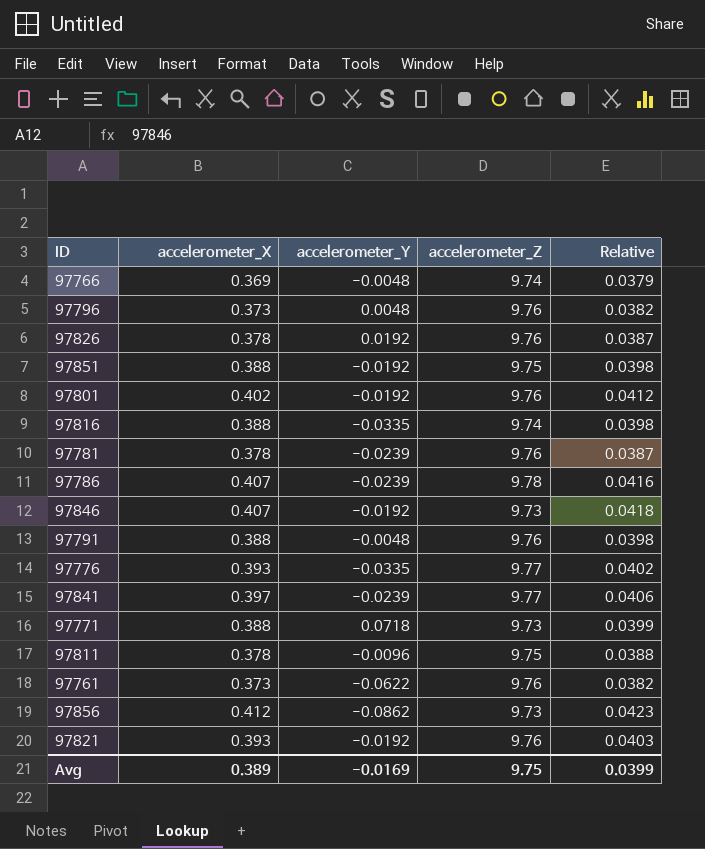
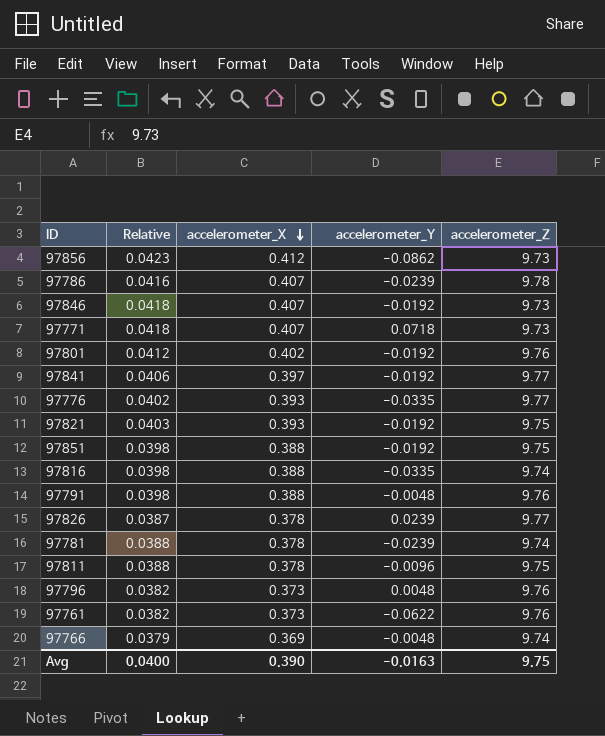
row order: none -> accelerometer_X descending
column Relative | position: 5 -> 2
97771 | Relative: 0.0399 -> 0.0418
97771 | accelerometer_X: 0.388 -> 0.407
97841 | accelerometer_Y: -0.0239 -> -0.0192
97821 | accelerometer_Z: 9.76 -> 9.75
97826 | accelerometer_Y: 0.0192 -> 0.0239
97826 | accelerometer_Z: 9.76 -> 9.77
97781 | Relative: 0.0387 -> 0.0388
97781 | accelerometer_Z: 9.76 -> 9.74
Avg | Relative: 0.0399 -> 0.0400
Avg | accelerometer_X: 0.389 -> 0.390
Avg | accelerometer_Y: -0.0169 -> -0.0163

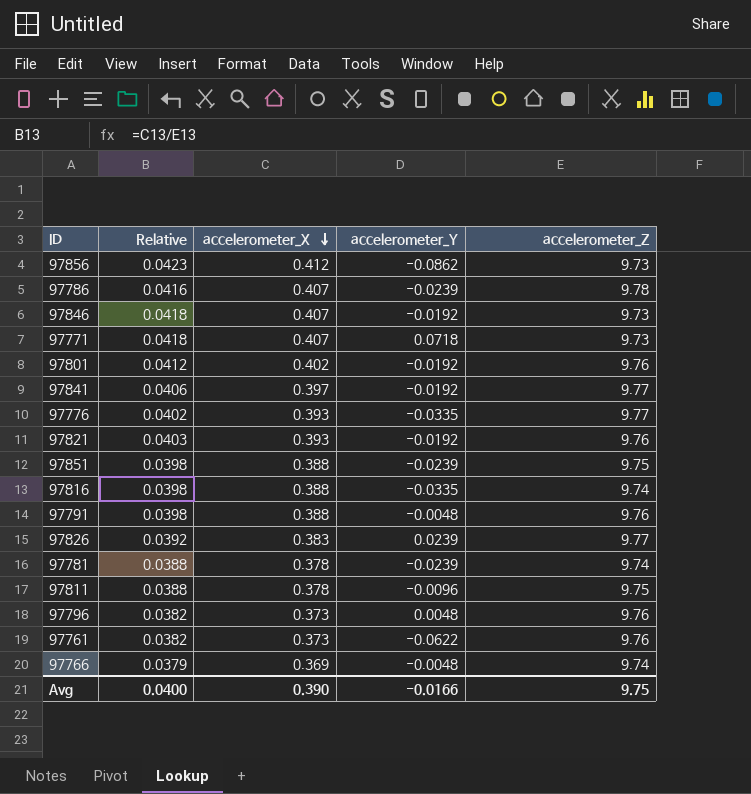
97821 | accelerometer_Z: 9.75 -> 9.76
97851 | accelerometer_Y: -0.0192 -> -0.0239
97826 | Relative: 0.0387 -> 0.0392
97826 | accelerometer_X: 0.378 -> 0.383
Avg | accelerometer_Y: -0.0163 -> -0.0166

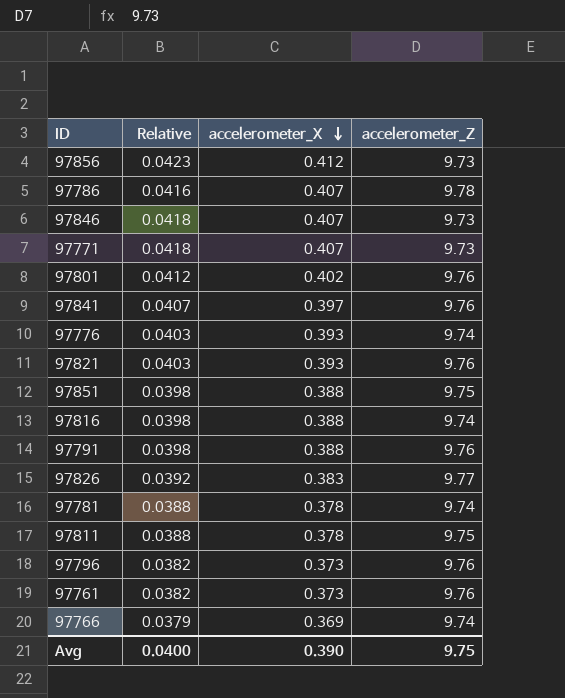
column accelerometer_Y | position: 4 -> none
97841 | Relative: 0.0406 -> 0.0407
97841 | accelerometer_Z: 9.77 -> 9.76
97776 | Relative: 0.0402 -> 0.0403
97776 | accelerometer_Z: 9.77 -> 9.74

